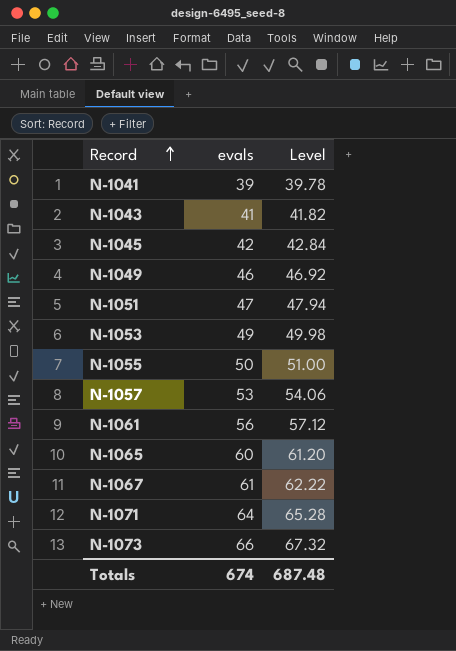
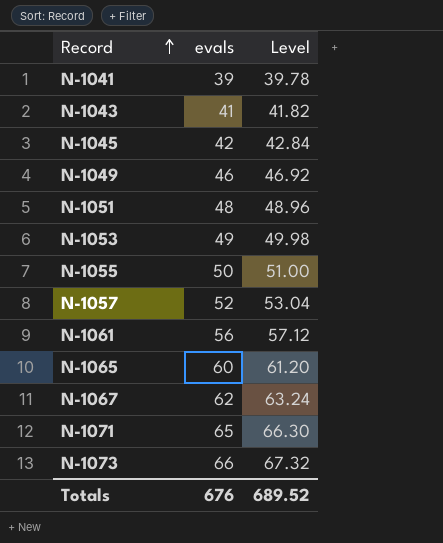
N-1051 | evals: 47 -> 48
N-1051 | Level: 47.94 -> 48.96
N-1057 | evals: 53 -> 52
N-1057 | Level: 54.06 -> 53.04
N-1067 | evals: 61 -> 62
N-1067 | Level: 62.22 -> 63.24
N-1071 | evals: 64 -> 65
N-1071 | Level: 65.28 -> 66.30
Totals | evals: 674 -> 676
Totals | Level: 687.48 -> 689.52

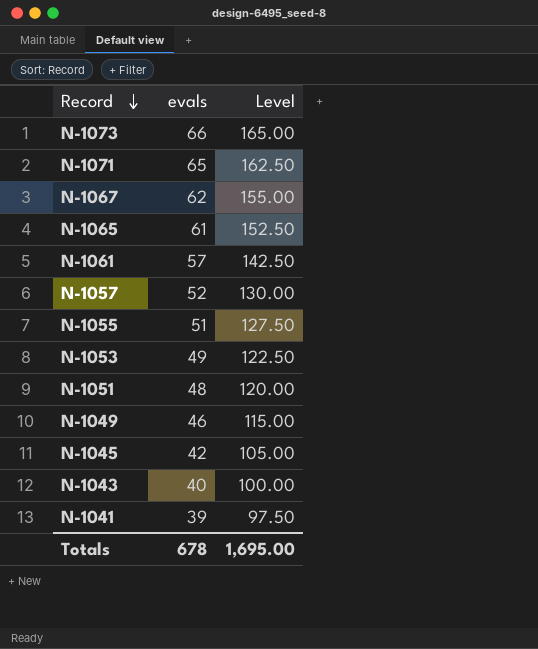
row order: Record ascending -> Record descending
column Level | formula: [evals] * 1.02 -> [evals] * 2.5
N-1065 | evals: 60 -> 61
N-1061 | evals: 56 -> 57
N-1055 | evals: 50 -> 51
N-1043 | evals: 41 -> 40
Totals | evals: 676 -> 678
Totals | Level: 689.52 -> 1,695.00

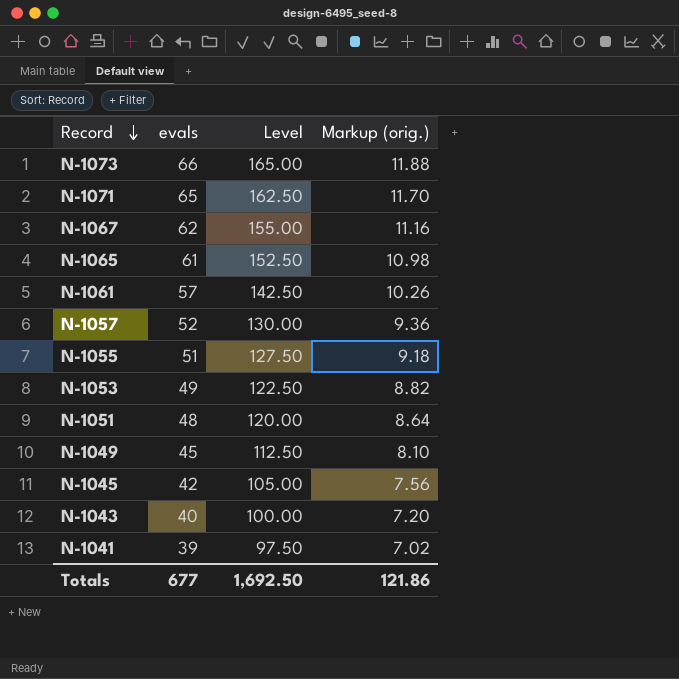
column Markup (orig.) | formula: none -> [evals] * 0.18
N-1049 | evals: 46 -> 45
N-1049 | Level: 115.00 -> 112.50
Totals | evals: 678 -> 677
Totals | Level: 1,695.00 -> 1,692.50

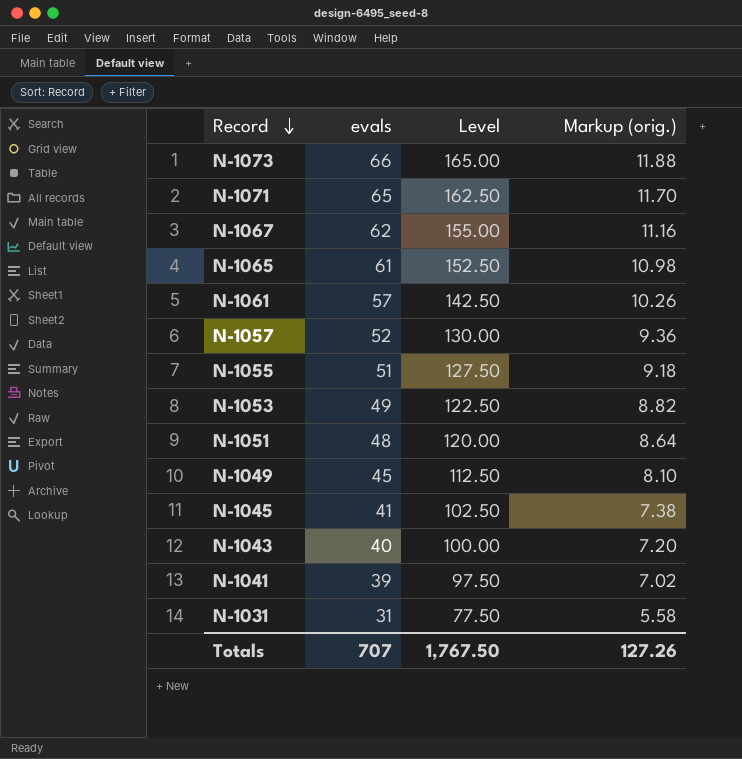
N-1045 | evals: 42 -> 41
N-1045 | Level: 105.00 -> 102.50
N-1045 | Markup (orig.): 7.56 -> 7.38
row N-1031: none -> 31 | 77.50 | 5.58
Totals | evals: 677 -> 707
Totals | Level: 1,692.50 -> 1,767.50
Totals | Markup (orig.): 121.86 -> 127.26

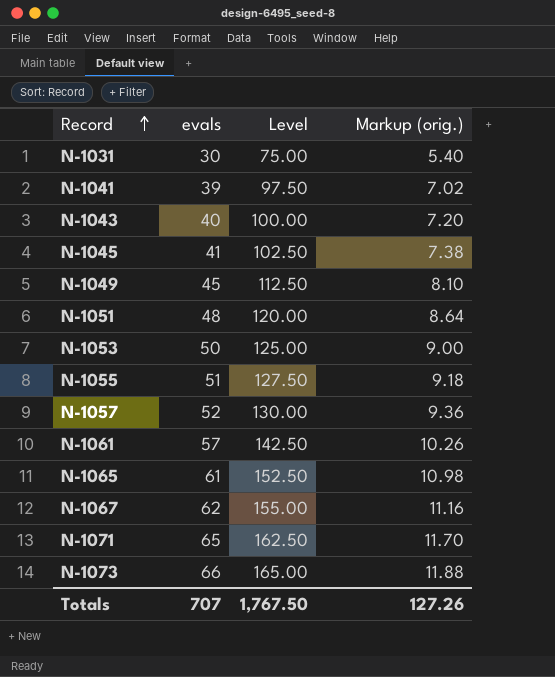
row order: Record descending -> Record ascending
N-1031 | evals: 31 -> 30
N-1031 | Level: 77.50 -> 75.00
N-1031 | Markup (orig.): 5.58 -> 5.40
N-1053 | evals: 49 -> 50
N-1053 | Level: 122.50 -> 125.00
N-1053 | Markup (orig.): 8.82 -> 9.00

